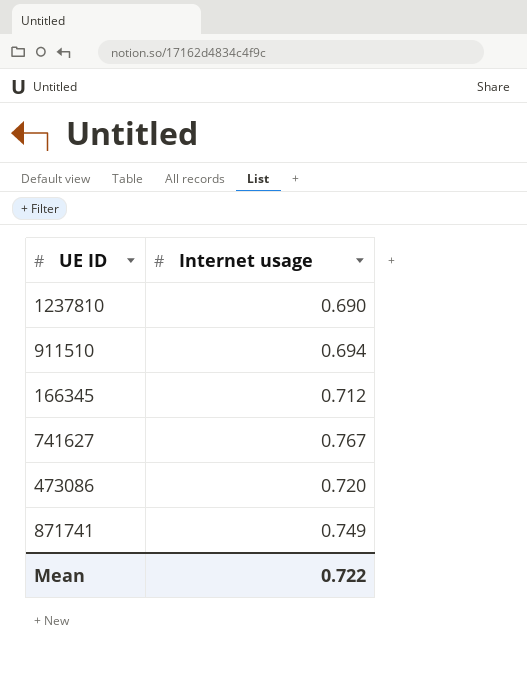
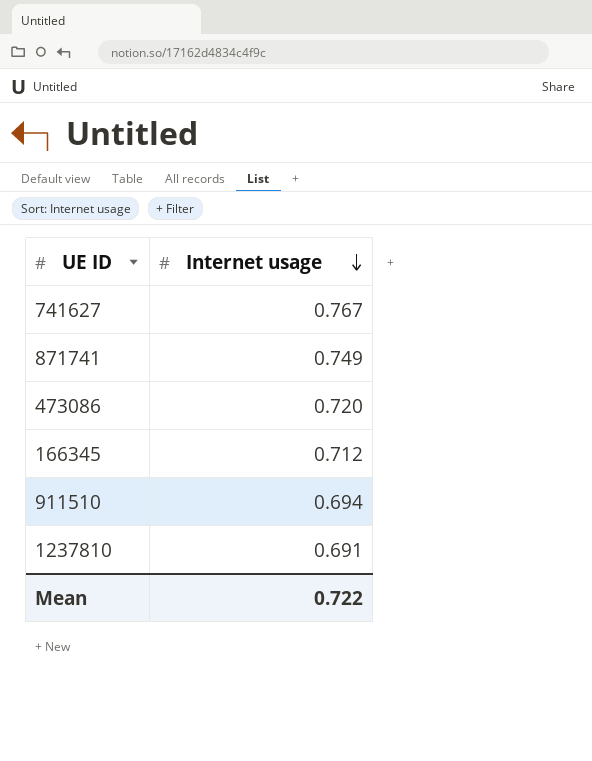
row order: none -> Internet usage descending
1237810 | Internet usage: 0.690 -> 0.691

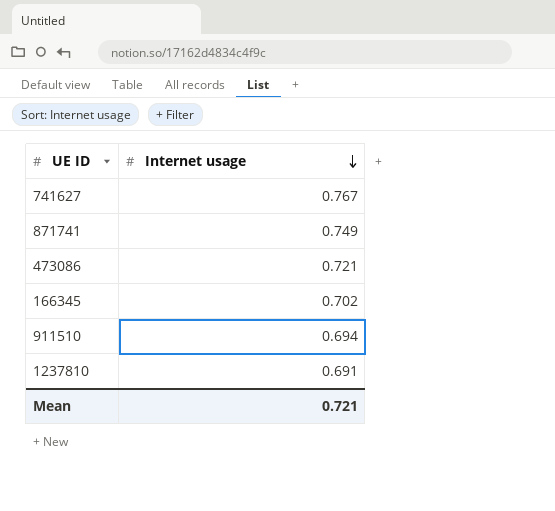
473086 | Internet usage: 0.720 -> 0.721
166345 | Internet usage: 0.712 -> 0.702
Mean | Internet usage: 0.722 -> 0.721

